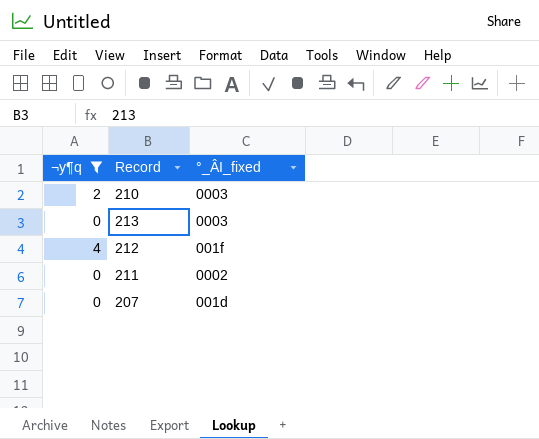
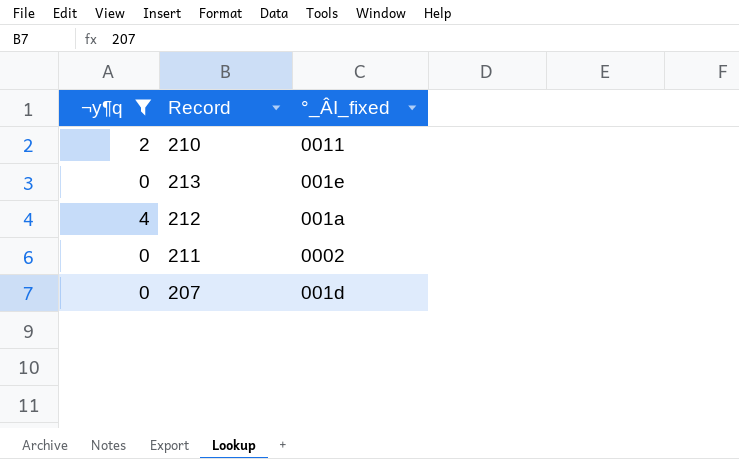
210 | °_ÂI_fixed: 0003 -> 0011
213 | °_ÂI_fixed: 0003 -> 001e
212 | °_ÂI_fixed: 001f -> 001a

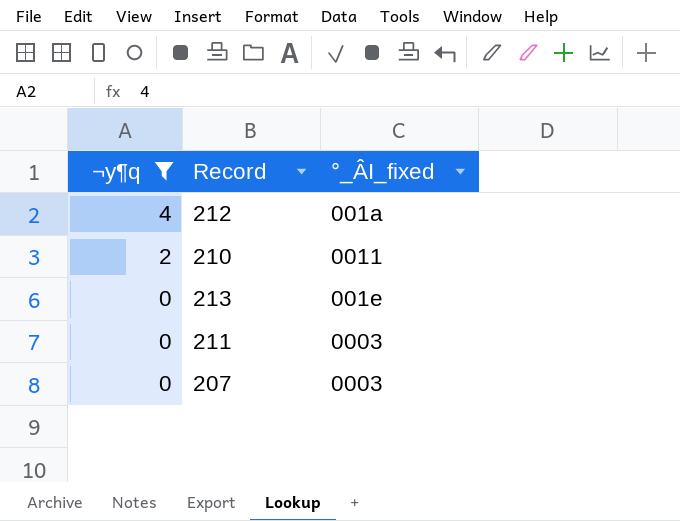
row order: none -> ¬y¶q descending
211 | °_ÂI_fixed: 0002 -> 0003
207 | °_ÂI_fixed: 001d -> 0003

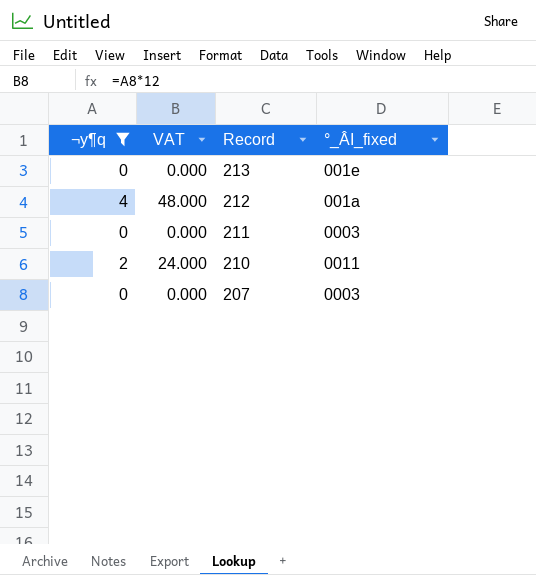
row order: ¬y¶q descending -> Record descending
column VAT | formula: none -> [¬y¶q] * 12

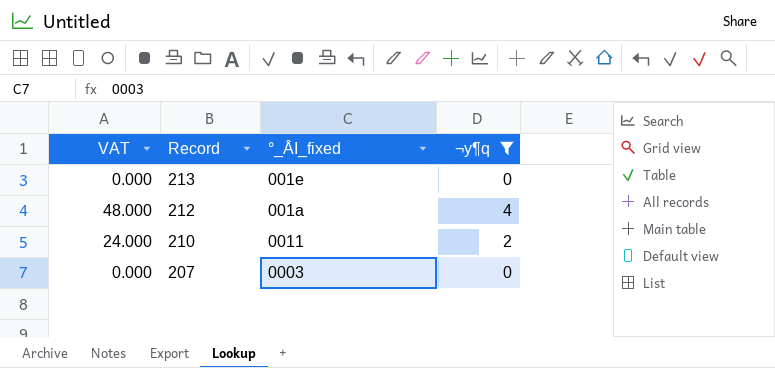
column ¬y¶q | position: 1 -> 4
row 211: 0 | 0.000 | 0003 -> none

